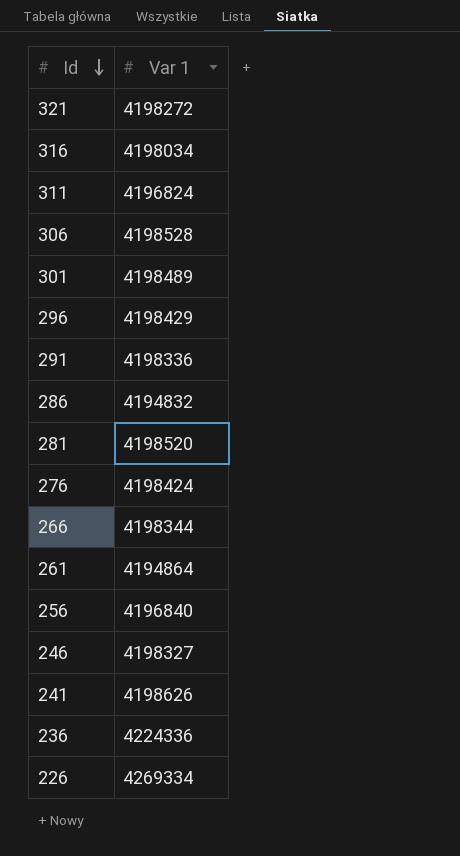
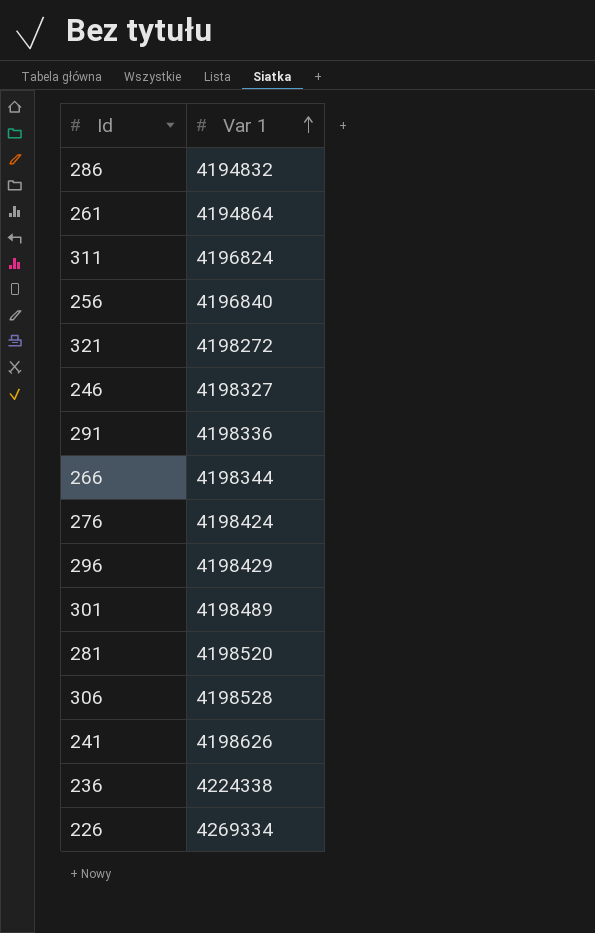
row order: Id descending -> Var 1 ascending
row 316: 4198034 -> none
236 | Var 1: 4224336 -> 4224338

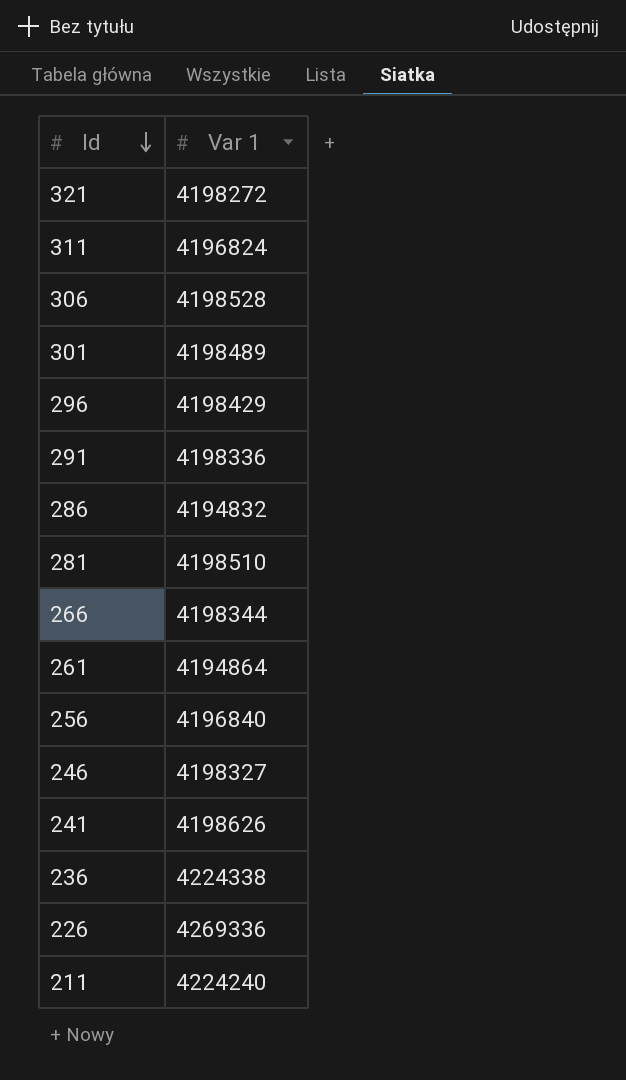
row order: Var 1 ascending -> Id descending
row 276: 4198424 -> none
281 | Var 1: 4198520 -> 4198510
226 | Var 1: 4269334 -> 4269336
row 211: none -> 4224240

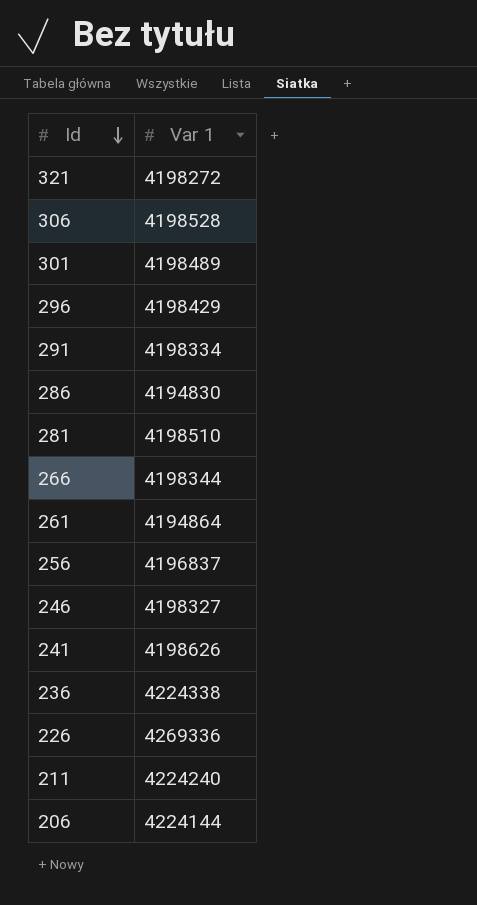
row 311: 4196824 -> none
291 | Var 1: 4198336 -> 4198334
286 | Var 1: 4194832 -> 4194830
256 | Var 1: 4196840 -> 4196837
row 206: none -> 4224144

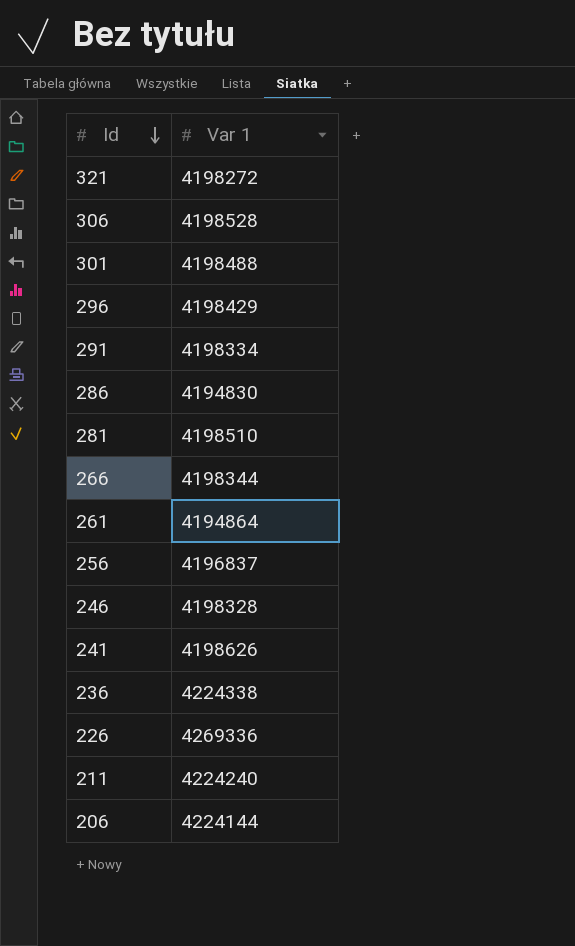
301 | Var 1: 4198489 -> 4198488
246 | Var 1: 4198327 -> 4198328

